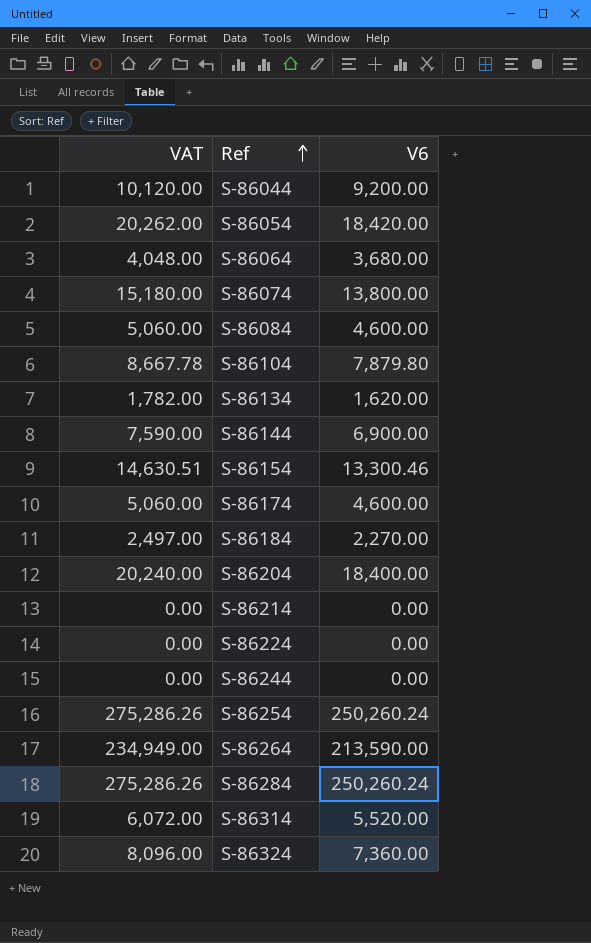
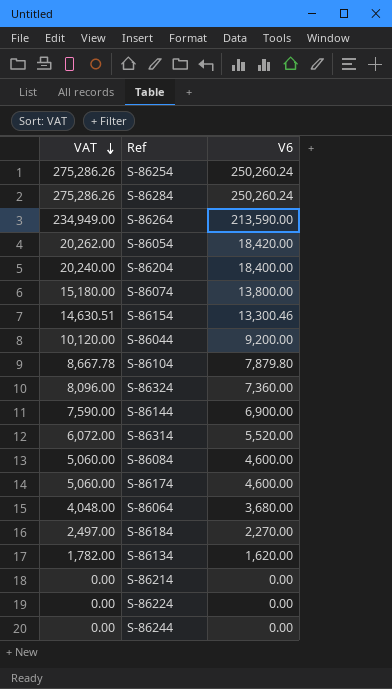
row order: Ref ascending -> VAT descending

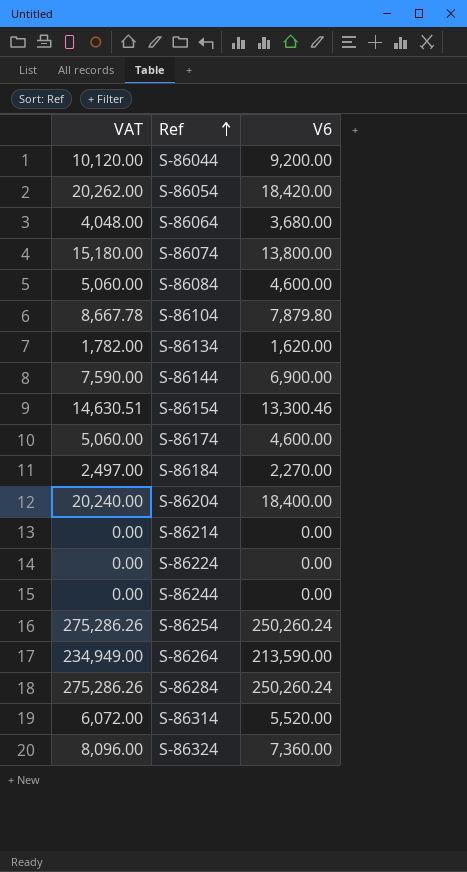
row order: VAT descending -> Ref ascending

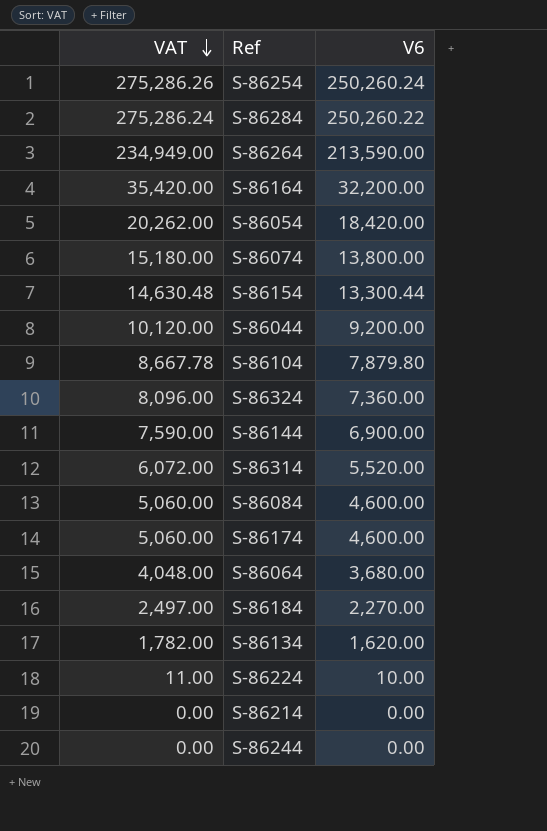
row order: Ref ascending -> VAT descending
row S-86204: 20,240.00 | 18,400.00 -> none
S-86284 | VAT: 275,286.26 -> 275,286.24
S-86284 | V6: 250,260.24 -> 250,260.22
row S-86164: none -> 35,420.00 | 32,200.00
S-86154 | VAT: 14,630.51 -> 14,630.48
S-86154 | V6: 13,300.46 -> 13,300.44
S-86224 | VAT: 0.00 -> 11.00
S-86224 | V6: 0.00 -> 10.00

